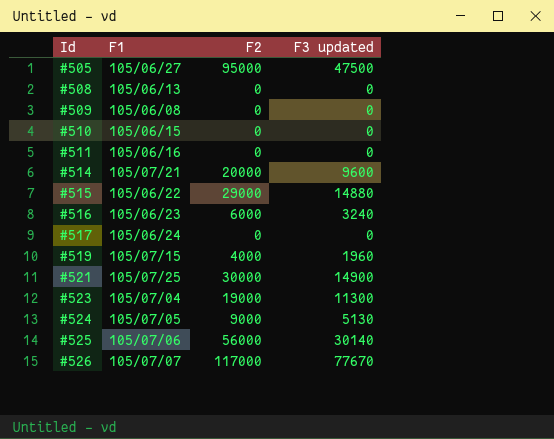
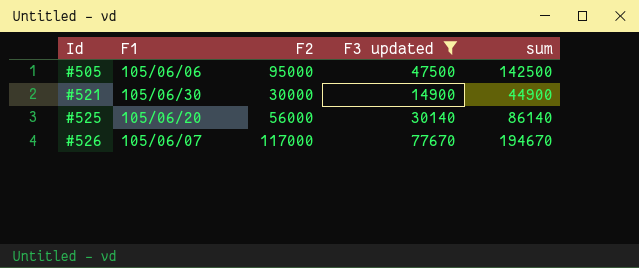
filter: none -> F3 updated >= 14900
column sum | formula: none -> [F2] + [F3 updated]
#505 | F1: 105/06/27 -> 105/06/06
#521 | F1: 105/07/25 -> 105/06/30
#525 | F1: 105/07/06 -> 105/06/20
#526 | F1: 105/07/07 -> 105/06/07

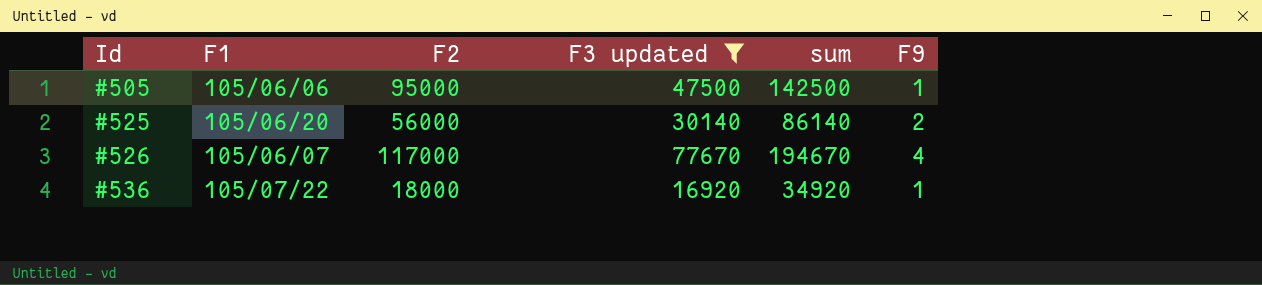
column F9 | position: none -> 6
row #521: 105/06/30 | 30000 | 14900 | 44900 -> none
row #536: none -> 105/07/22 | 18000 | 16920 | 34920 | 1

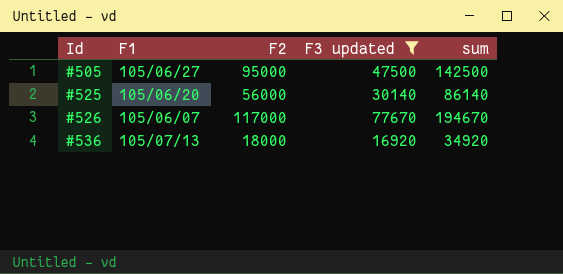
column F9 | position: 6 -> none
#505 | F1: 105/06/06 -> 105/06/27
#536 | F1: 105/07/22 -> 105/07/13

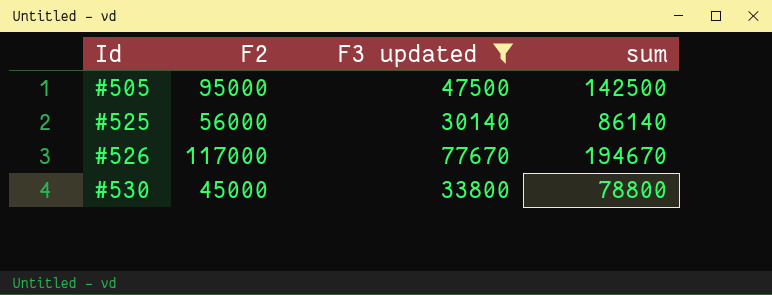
column F1 | position: 2 -> none
row #536: 105/07/13 | 18000 | 16920 | 34920 -> none
row #530: none -> 45000 | 33800 | 78800

